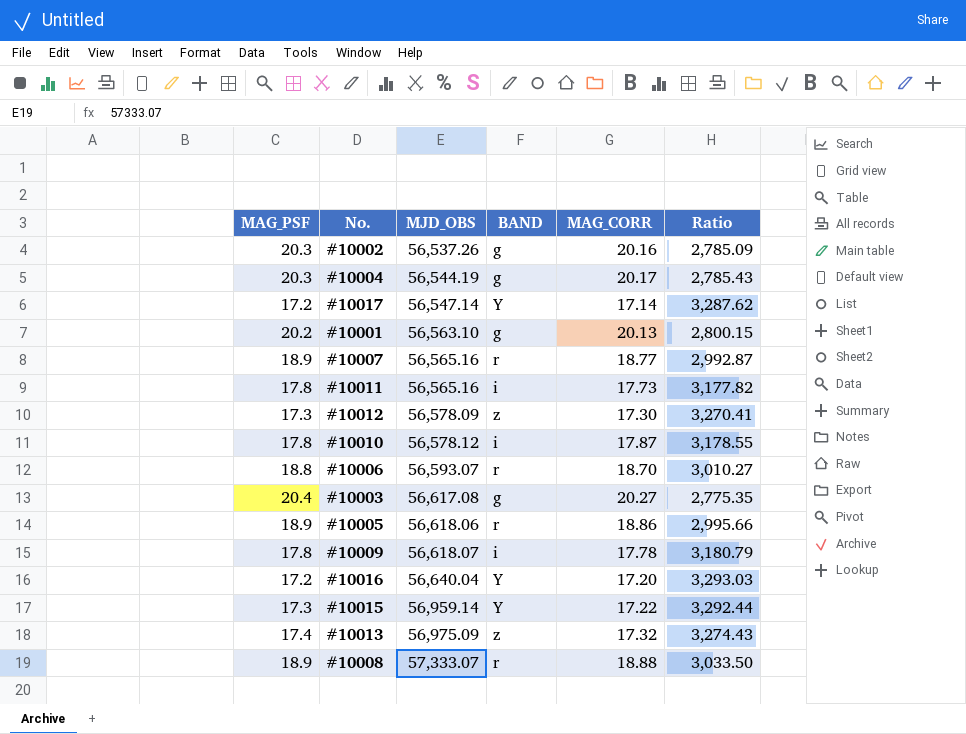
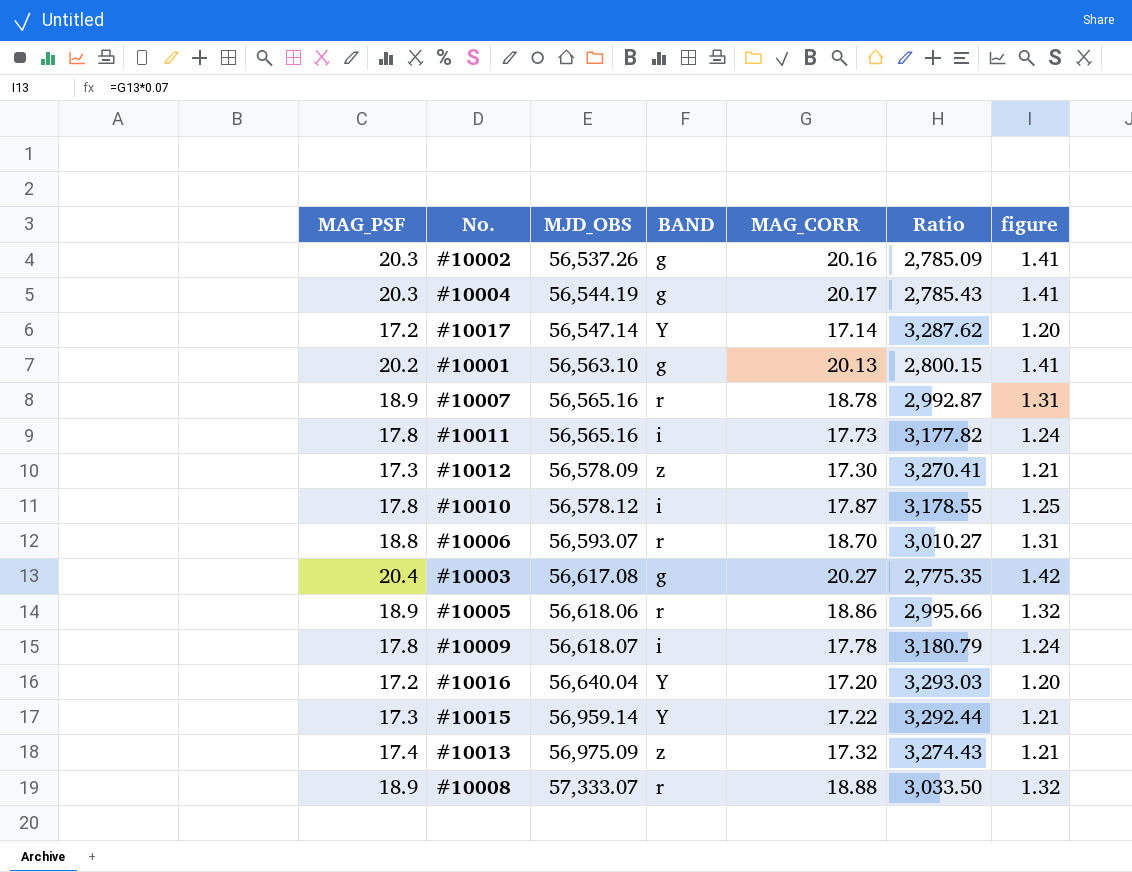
column figure | formula: none -> [MAG_CORR] * 0.07
#10007 | MAG_CORR: 18.77 -> 18.78

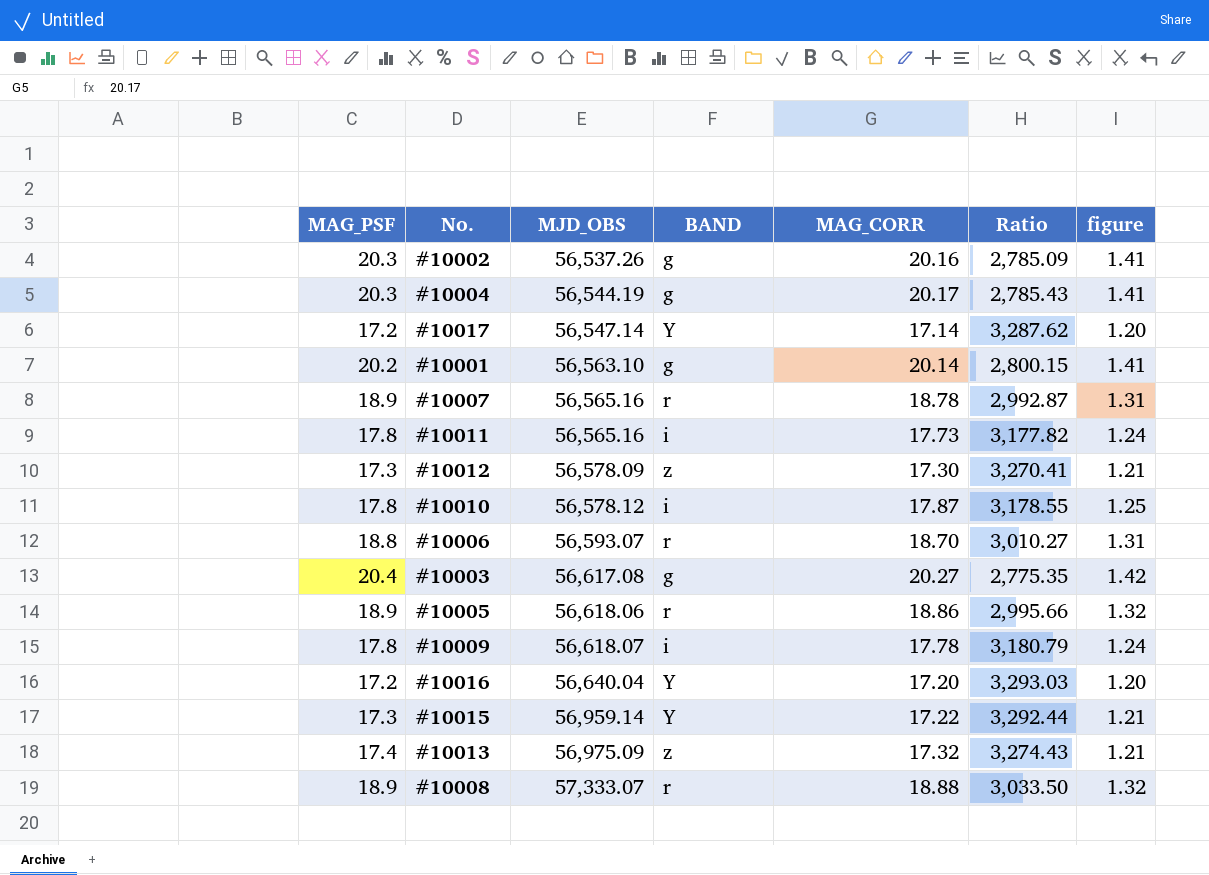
#10001 | MAG_CORR: 20.13 -> 20.14

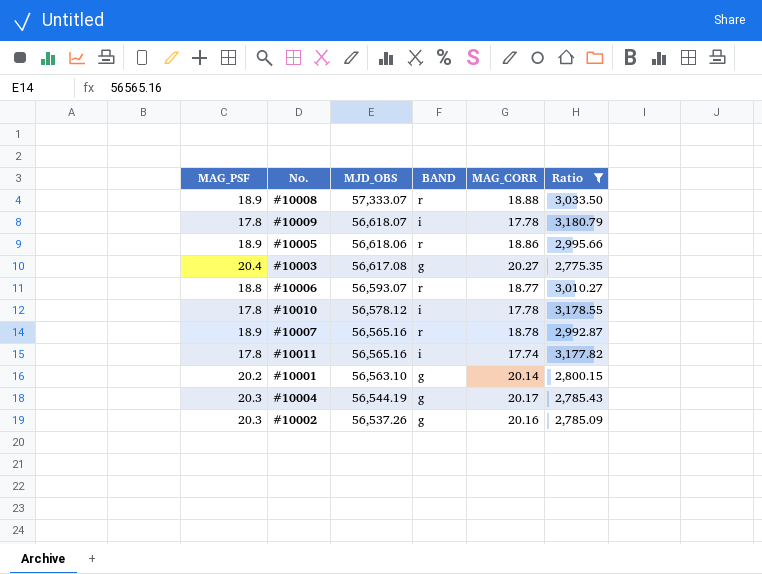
filter: none -> Ratio <= 3,180.79
row order: MJD_OBS ascending -> MJD_OBS descending
column figure | formula: [MAG_CORR] * 0.07 -> none
#10006 | MAG_CORR: 18.70 -> 18.77
#10010 | MAG_CORR: 17.87 -> 17.78
#10011 | MAG_CORR: 17.73 -> 17.74

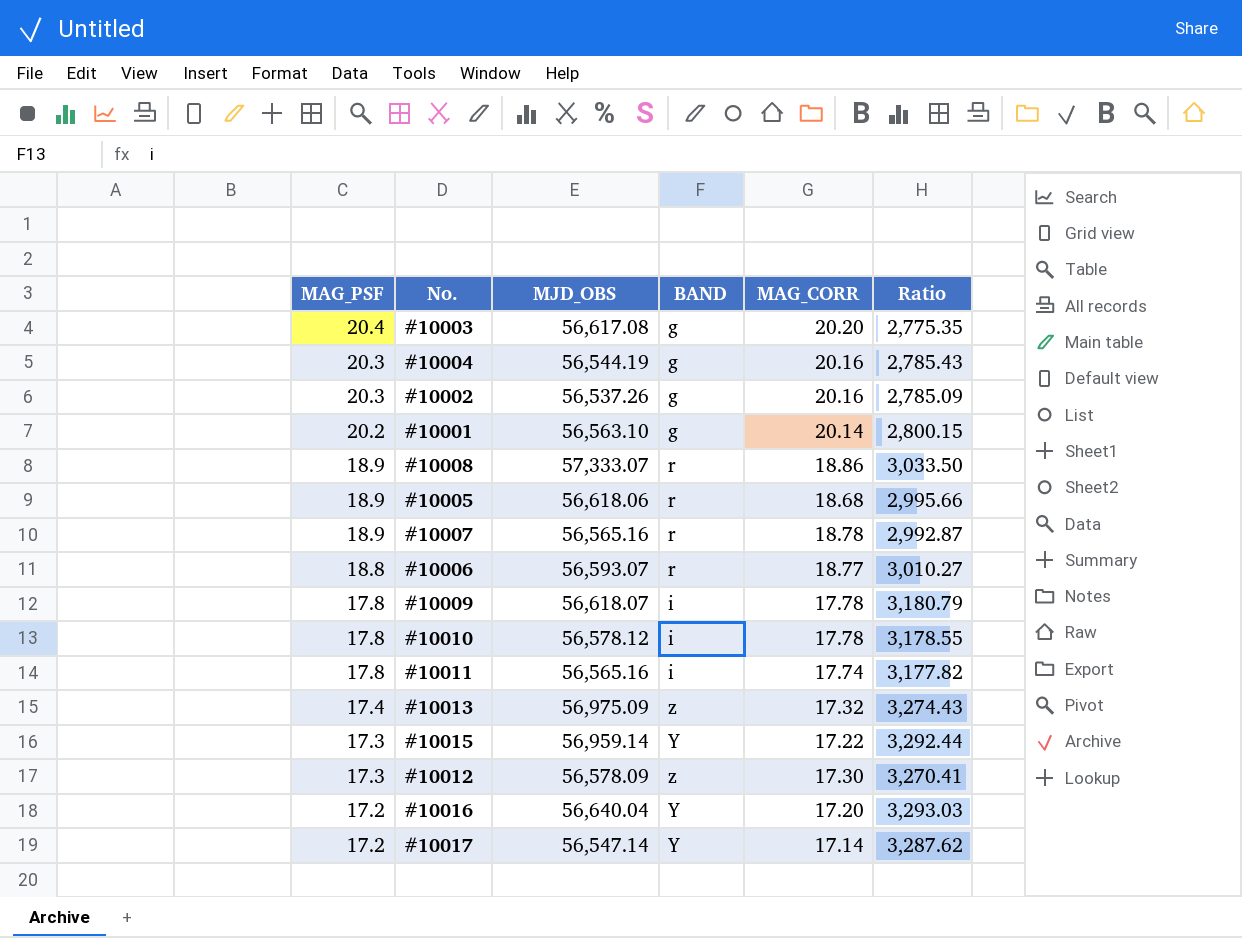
filter: Ratio <= 3,180.79 -> none
row order: MJD_OBS descending -> MAG_PSF descending
#10003 | MAG_CORR: 20.27 -> 20.20
#10004 | MAG_CORR: 20.17 -> 20.16
#10008 | MAG_CORR: 18.88 -> 18.86
#10005 | MAG_CORR: 18.86 -> 18.68

